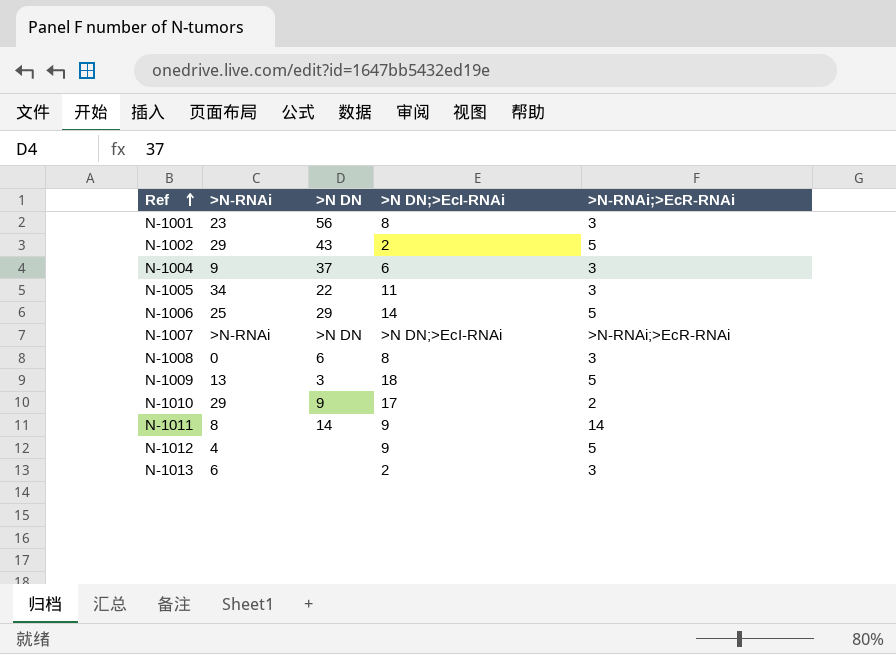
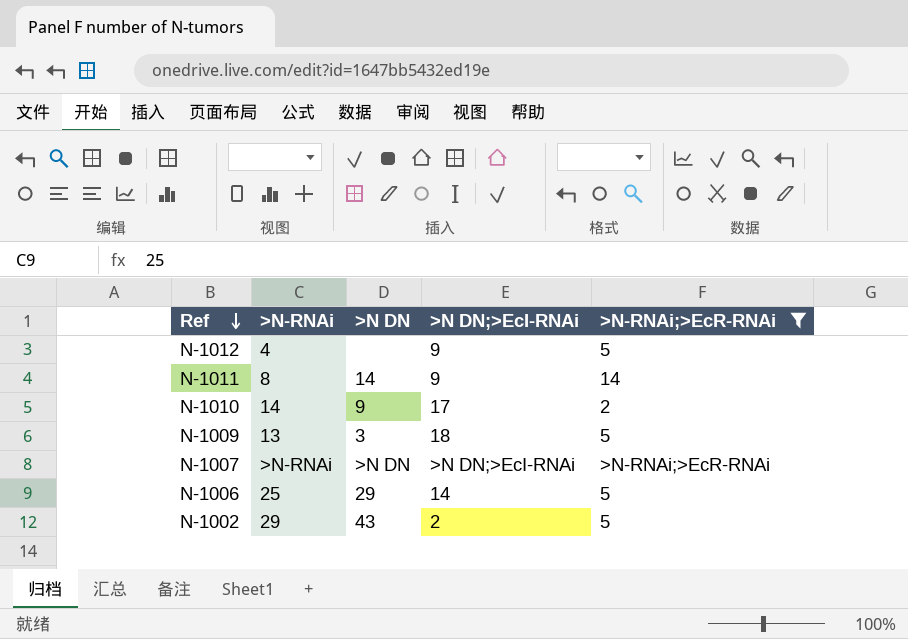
filter: none -> >N-RNAi;>EcR-RNAi != 3
row order: Ref ascending -> Ref descending
N-1010 | >N-RNAi: 29 -> 14

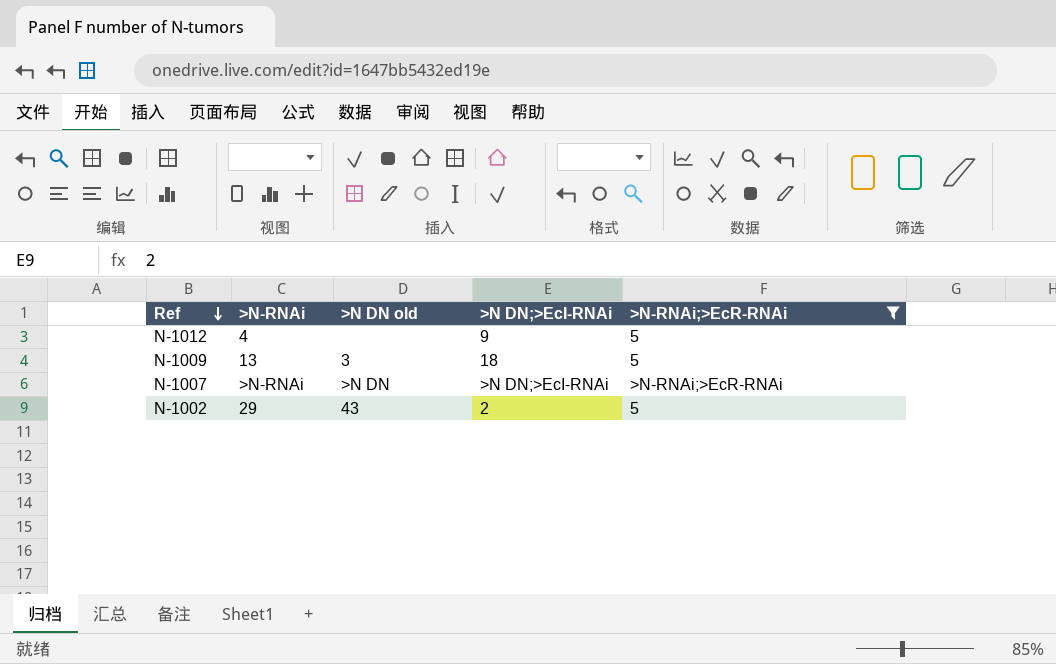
column name: >N DN -> >N DN old
row N-1011: 8 | 14 | 9 | 14 -> none
row N-1010: 14 | 9 | 17 | 2 -> none
row N-1006: 25 | 29 | 14 | 5 -> none

